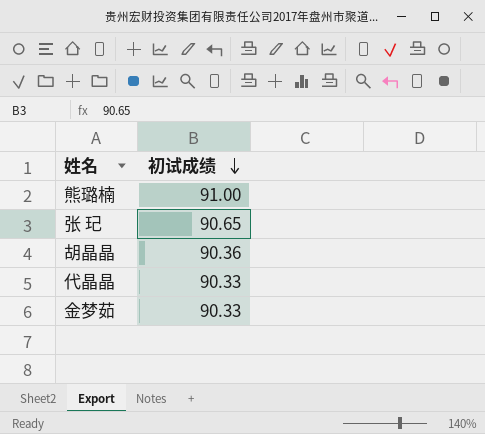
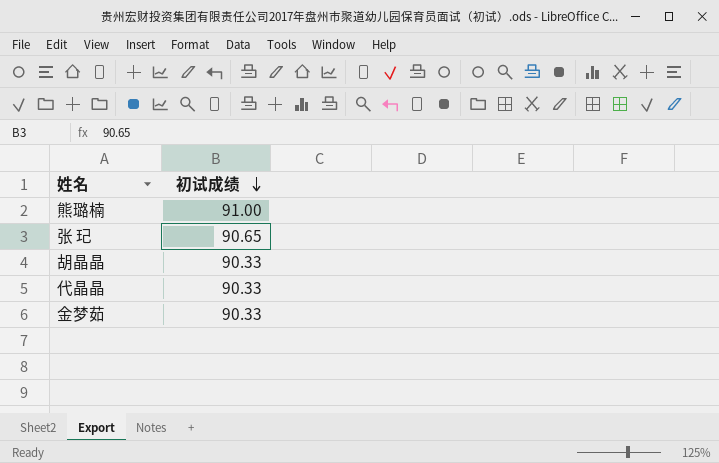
胡晶晶 | 初试成绩: 90.36 -> 90.33

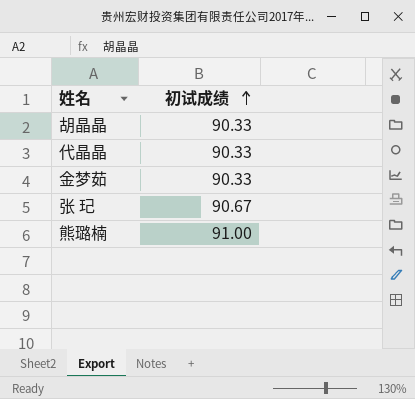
row order: 初试成绩 descending -> 初试成绩 ascending
张 玘 | 初试成绩: 90.65 -> 90.67

